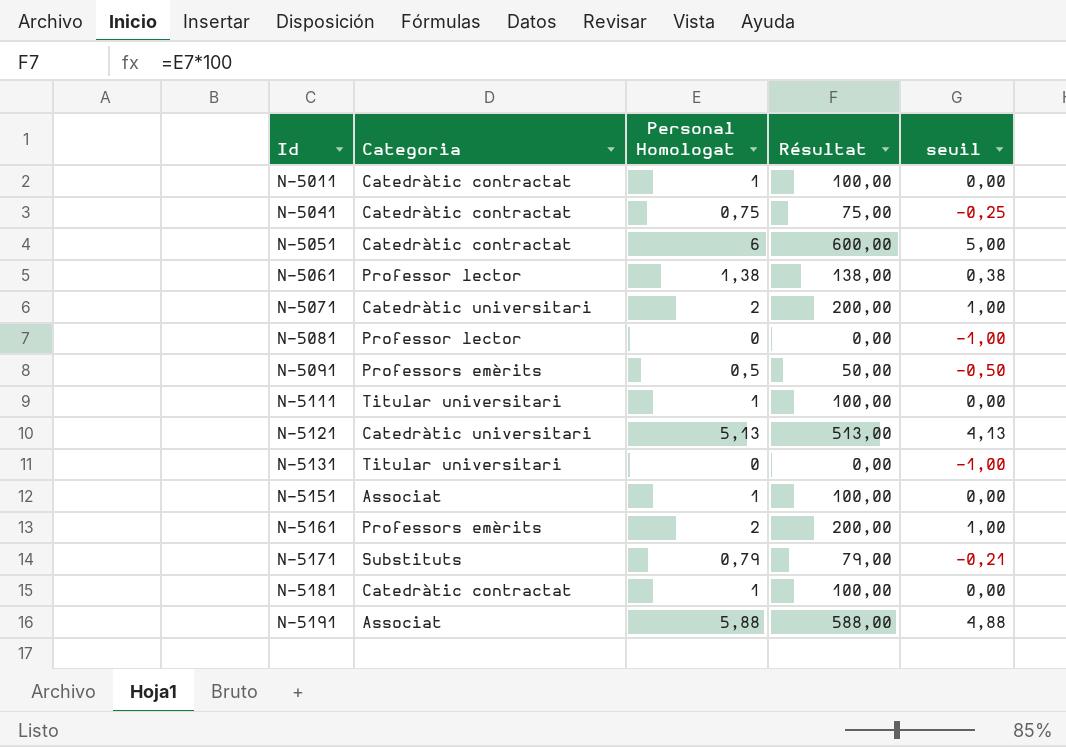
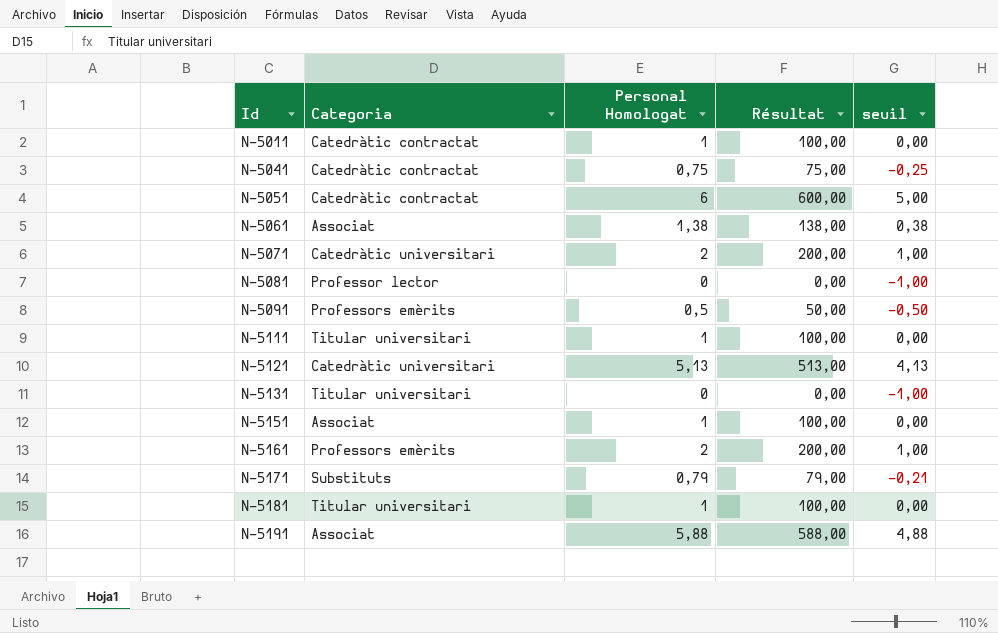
N-5061 | Categoria: Professor lector -> Associat
N-5181 | Categoria: Catedràtic contractat -> Titular universitari

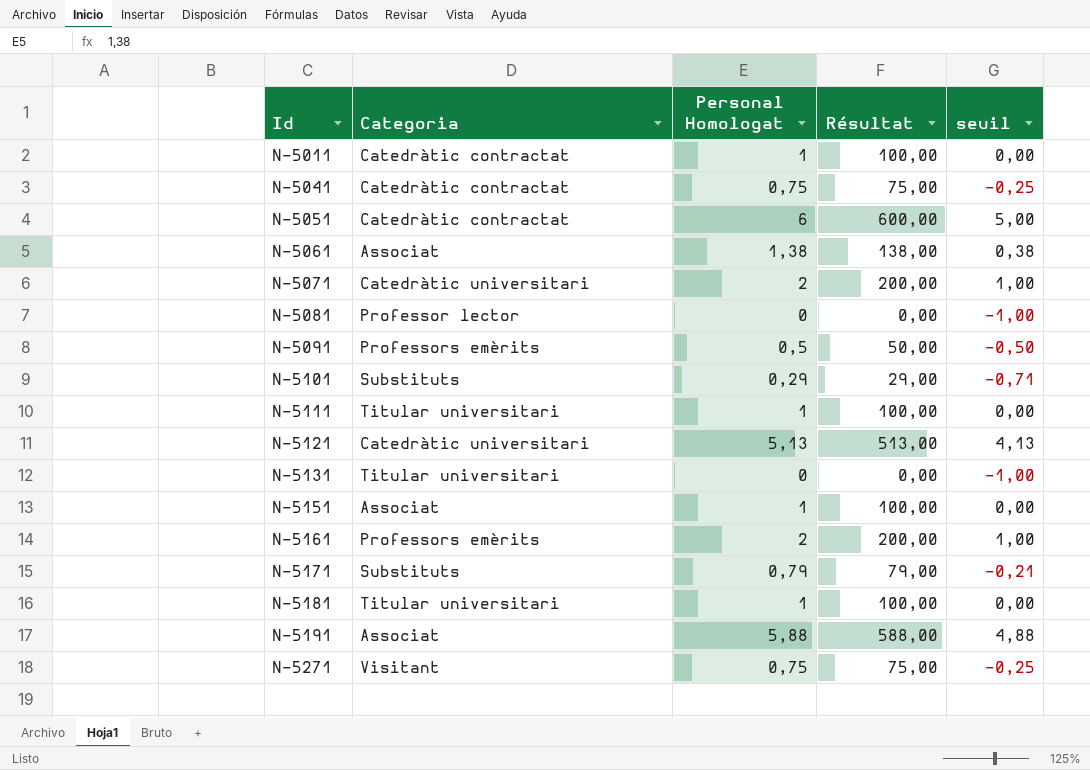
row N-5101: none -> Substituts | 0,29 | 29,00 | -0,71
row N-5271: none -> Visitant | 0,75 | 75,00 | -0,25

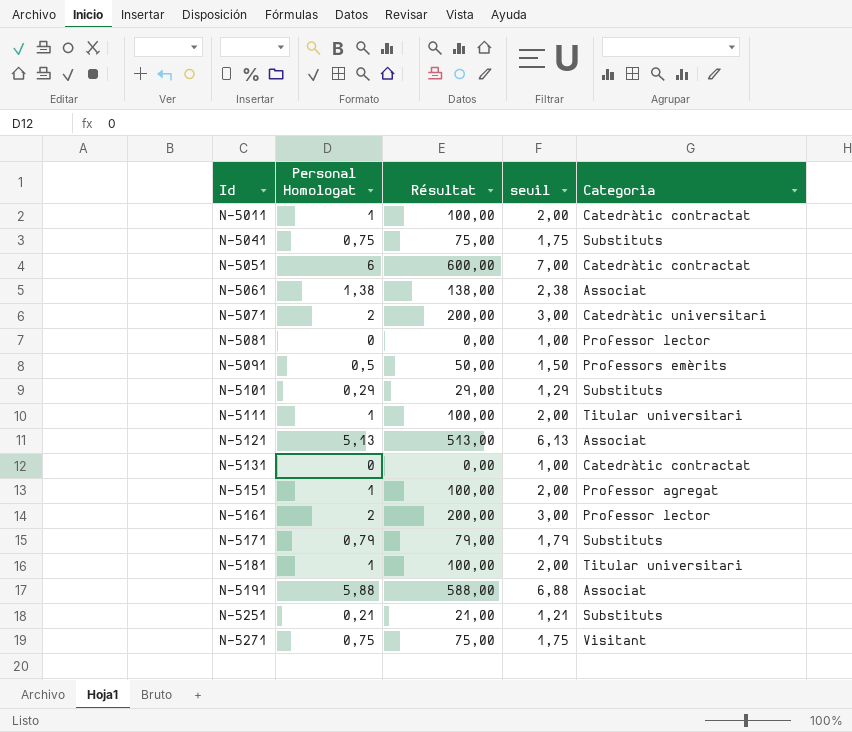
column seuil | formula: [Personal Homologat] - 1 -> [Personal Homologat] + 1
column Categoria | position: 2 -> 5
N-5041 | Categoria: Catedràtic contractat -> Substituts
N-5121 | Categoria: Catedràtic universitari -> Associat
N-5131 | Categoria: Titular universitari -> Catedràtic contractat
N-5151 | Categoria: Associat -> Professor agregat
N-5161 | Categoria: Professors emèrits -> Professor lector
row N-5251: none -> 0,21 | 21,00 | 1,21 | Substituts

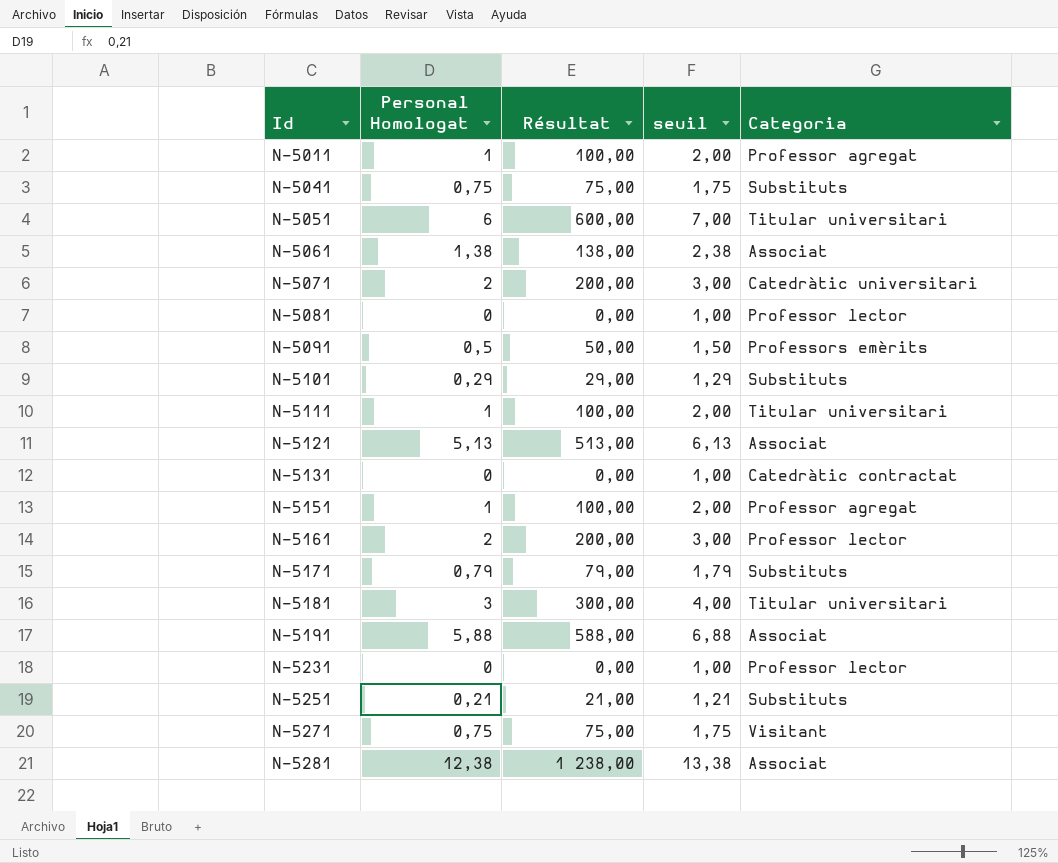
N-5011 | Categoria: Catedràtic contractat -> Professor agregat
N-5051 | Categoria: Catedràtic contractat -> Titular universitari
N-5181 | Personal Homologat: 1 -> 3
N-5181 | Résultat: 100,00 -> 300,00
N-5181 | seuil: 2,00 -> 4,00
row N-5231: none -> 0 | 0,00 | 1,00 | Professor lector
row N-5281: none -> 12,38 | 1 238,00 | 13,38 | Associat

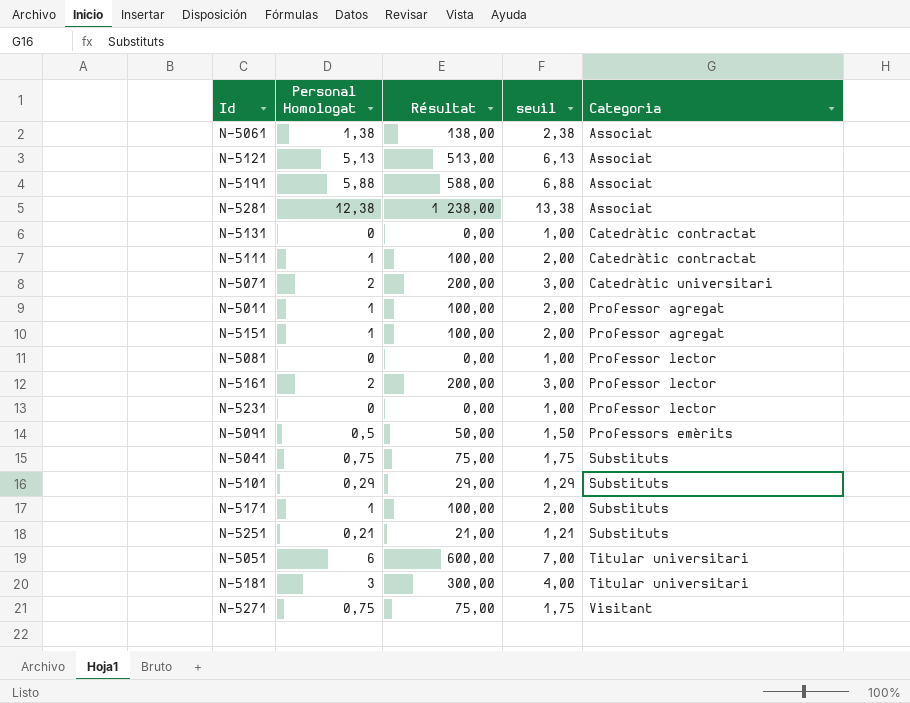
row order: Id ascending -> Categoria ascending
N-5111 | Categoria: Titular universitari -> Catedràtic contractat
N-5171 | Personal Homologat: 0,79 -> 1
N-5171 | Résultat: 79,00 -> 100,00
N-5171 | seuil: 1,79 -> 2,00

